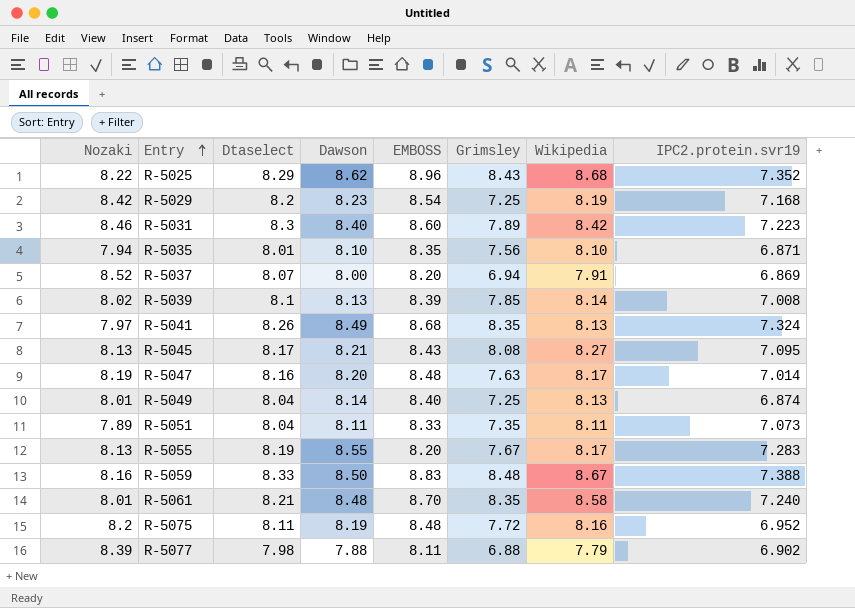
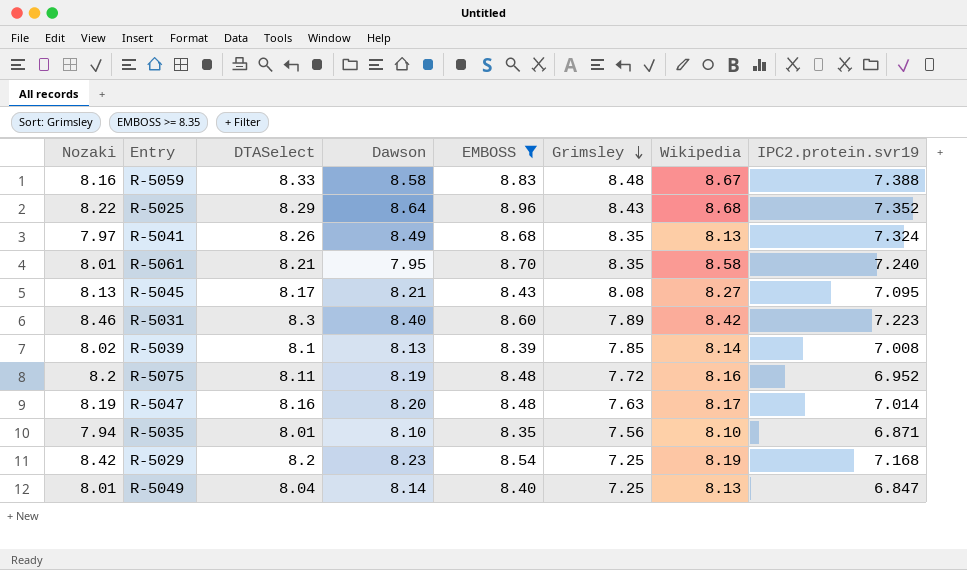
filter: none -> EMBOSS >= 8.35
row order: Entry ascending -> Grimsley descending
column name: Dtaselect -> DTASelect
R-5059 | Dawson: 8.50 -> 8.58
R-5025 | Dawson: 8.62 -> 8.64
R-5061 | Dawson: 8.48 -> 7.95
R-5049 | IPC2.protein.svr19: 6.874 -> 6.847

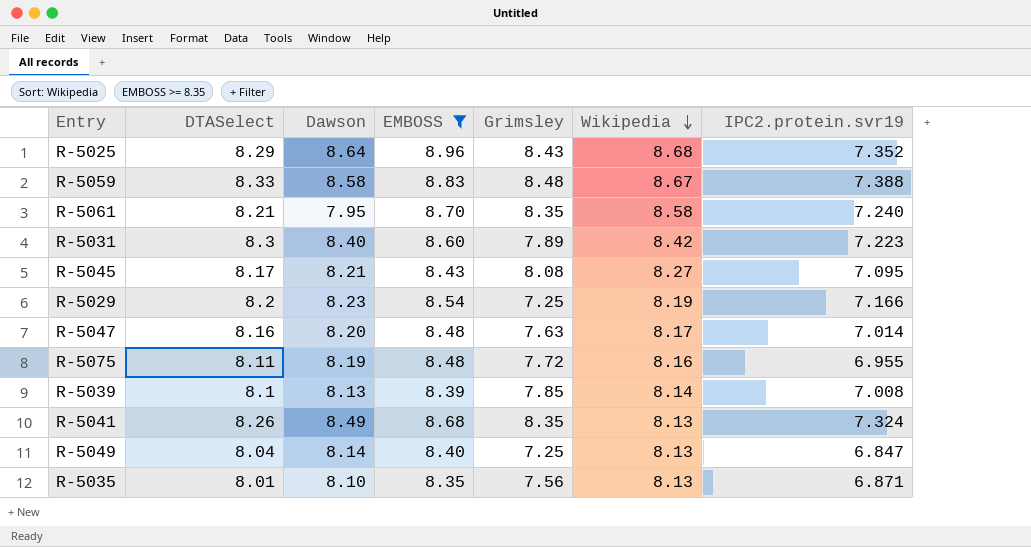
row order: Grimsley descending -> Wikipedia descending
column Nozaki | position: 1 -> none
R-5029 | IPC2.protein.svr19: 7.168 -> 7.166
R-5075 | IPC2.protein.svr19: 6.952 -> 6.955
R-5035 | Wikipedia: 8.10 -> 8.13

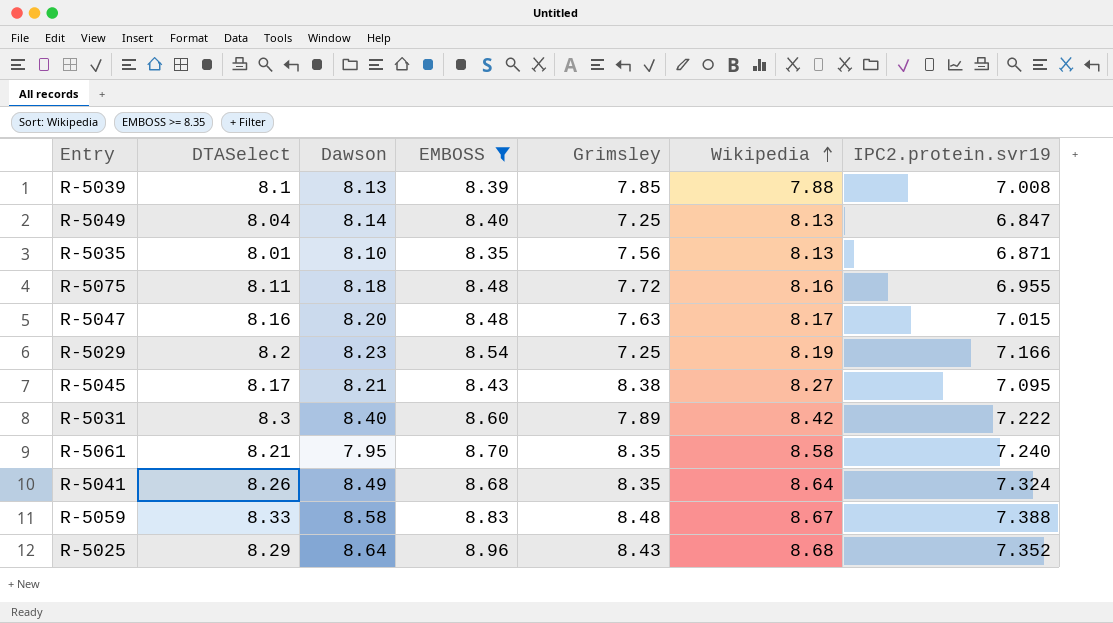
row order: Wikipedia descending -> Wikipedia ascending
R-5039 | Wikipedia: 8.14 -> 7.88
R-5075 | Dawson: 8.19 -> 8.18
R-5047 | IPC2.protein.svr19: 7.014 -> 7.015
R-5045 | Grimsley: 8.08 -> 8.38
R-5031 | IPC2.protein.svr19: 7.223 -> 7.222
R-5041 | Wikipedia: 8.13 -> 8.64

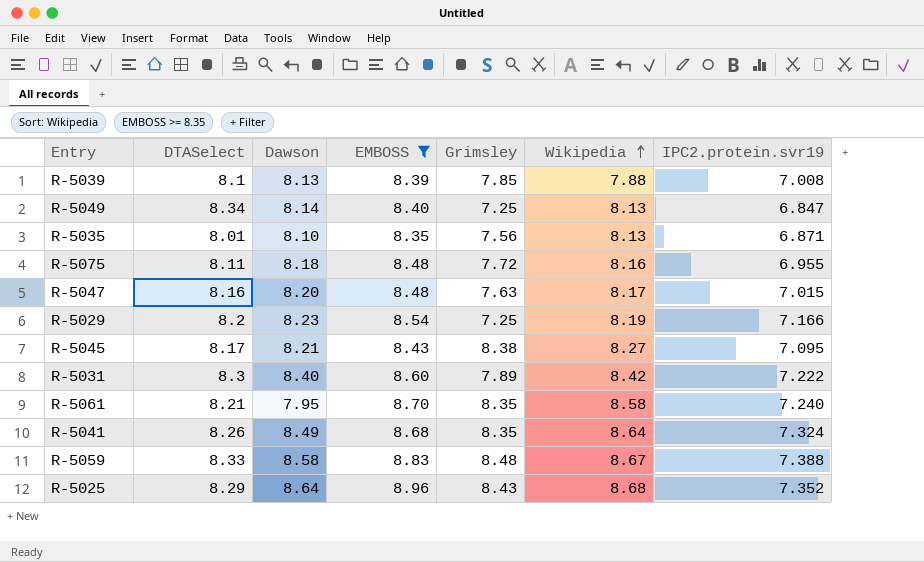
R-5049 | DTASelect: 8.04 -> 8.34

